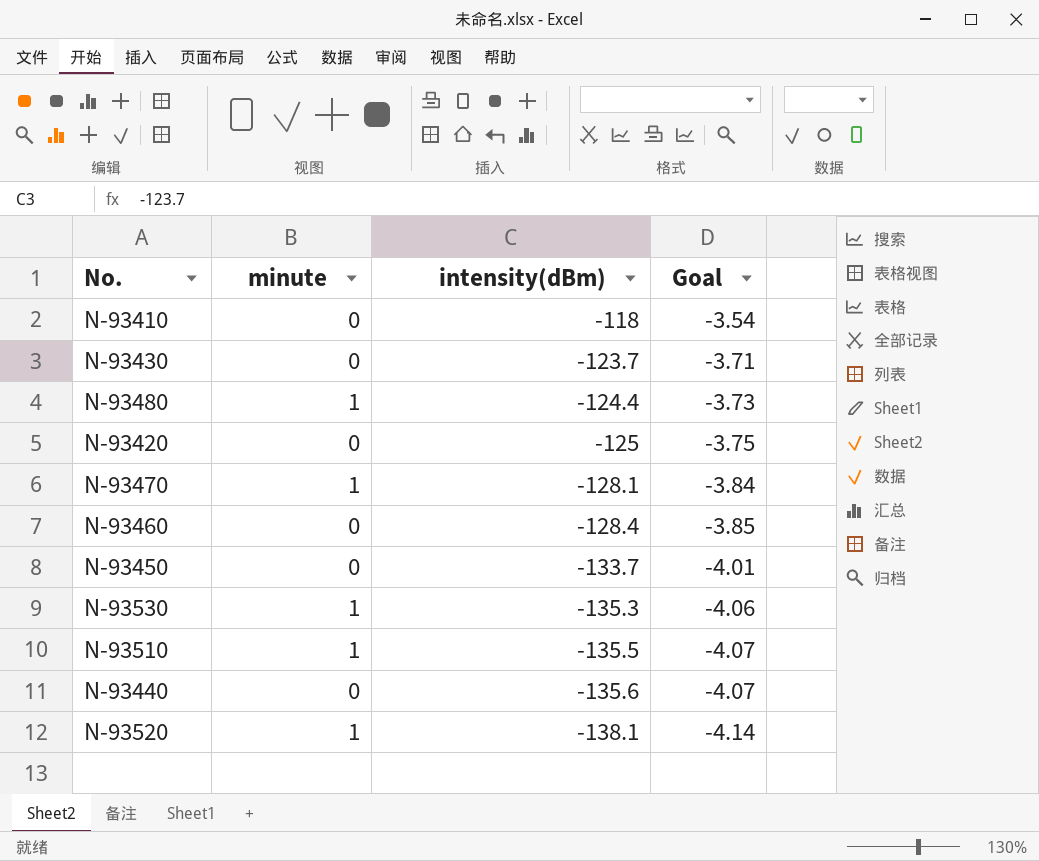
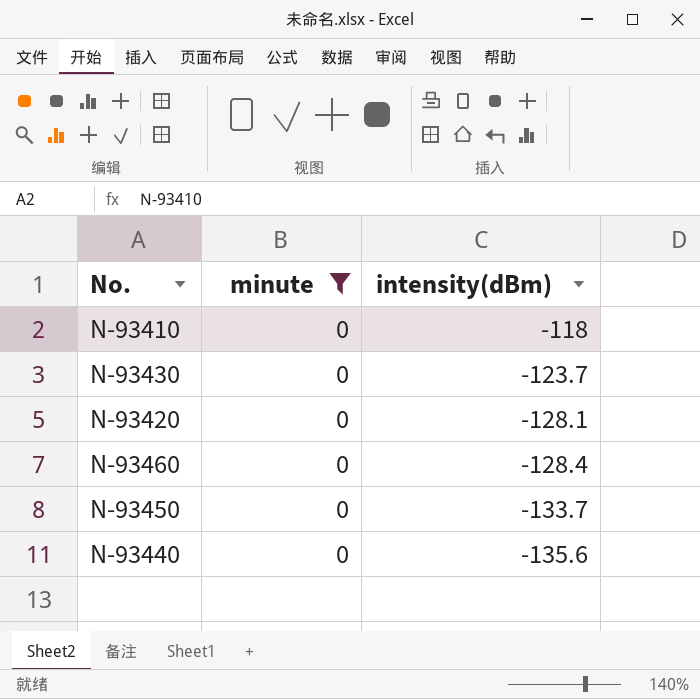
filter: none -> minute = 0
column Goal | formula: [intensity(dBm)] * 0.03 -> none
N-93420 | intensity(dBm): -125 -> -128.1

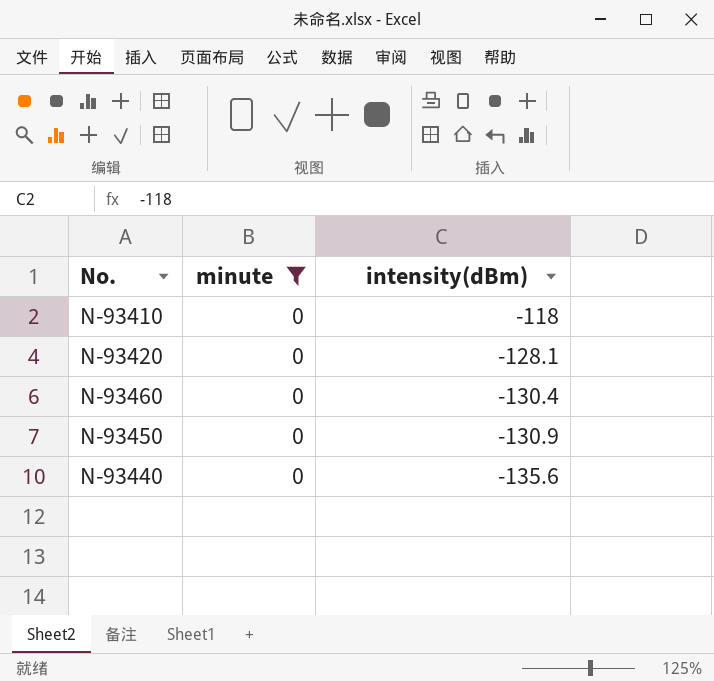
row N-93430: 0 | -123.7 -> none
N-93460 | intensity(dBm): -128.4 -> -130.4
N-93450 | intensity(dBm): -133.7 -> -130.9

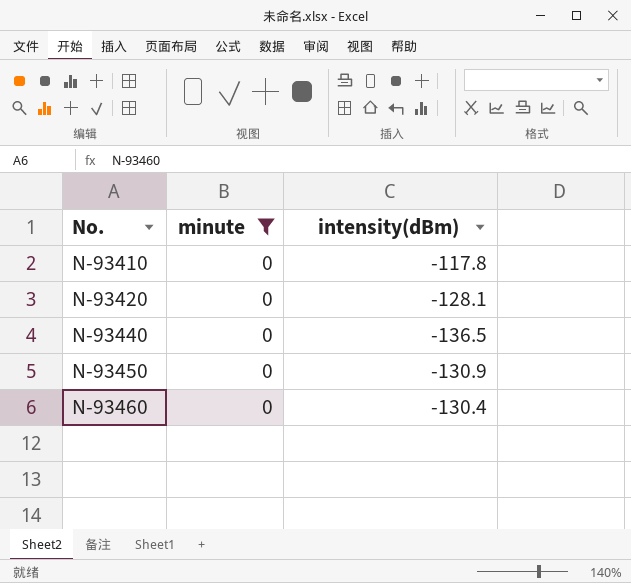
row order: intensity(dBm) descending -> No. ascending
N-93410 | intensity(dBm): -118 -> -117.8
N-93440 | intensity(dBm): -135.6 -> -136.5

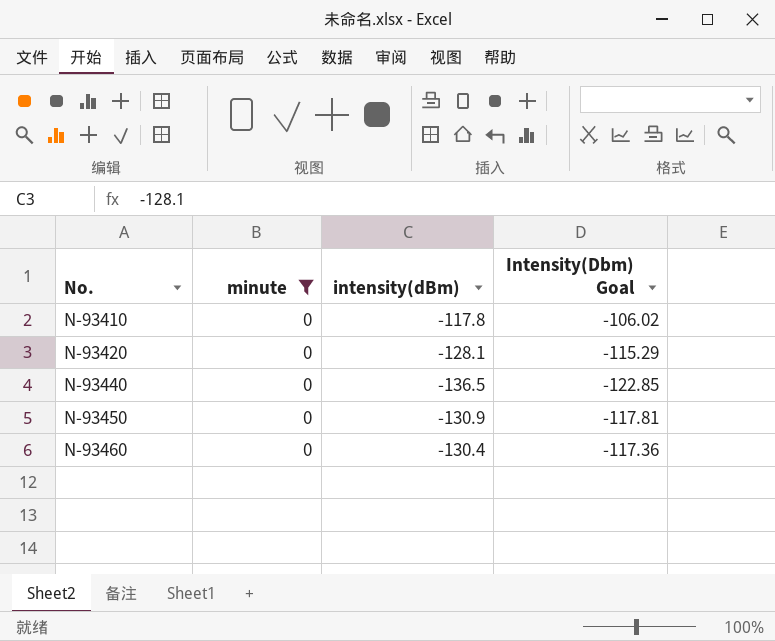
column Intensity(Dbm) Goal | formula: none -> [intensity(dBm)] * 0.9

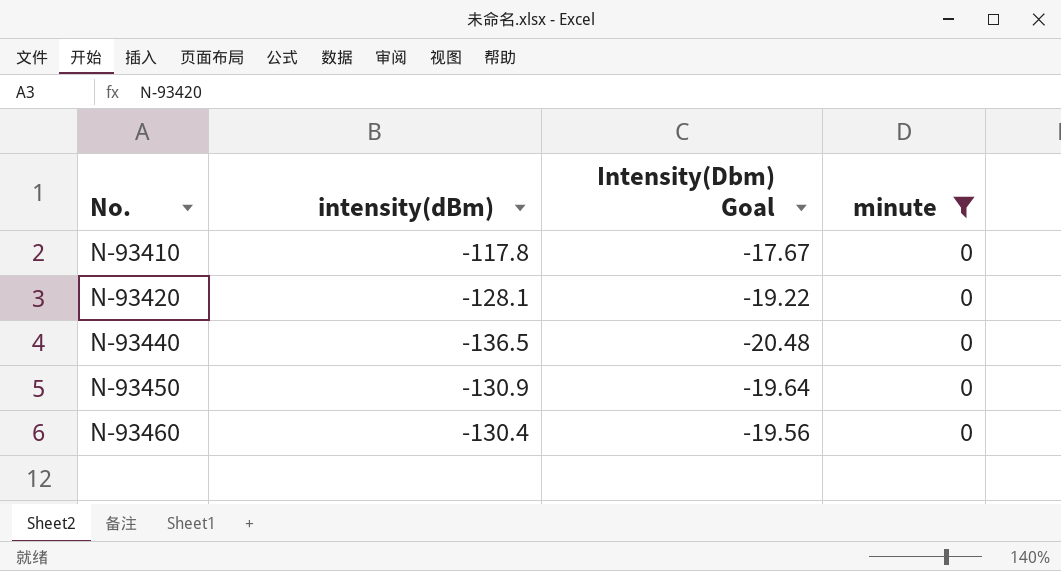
column Intensity(Dbm) Goal | formula: [intensity(dBm)] * 0.9 -> [intensity(dBm)] * 0.15
column minute | position: 2 -> 4

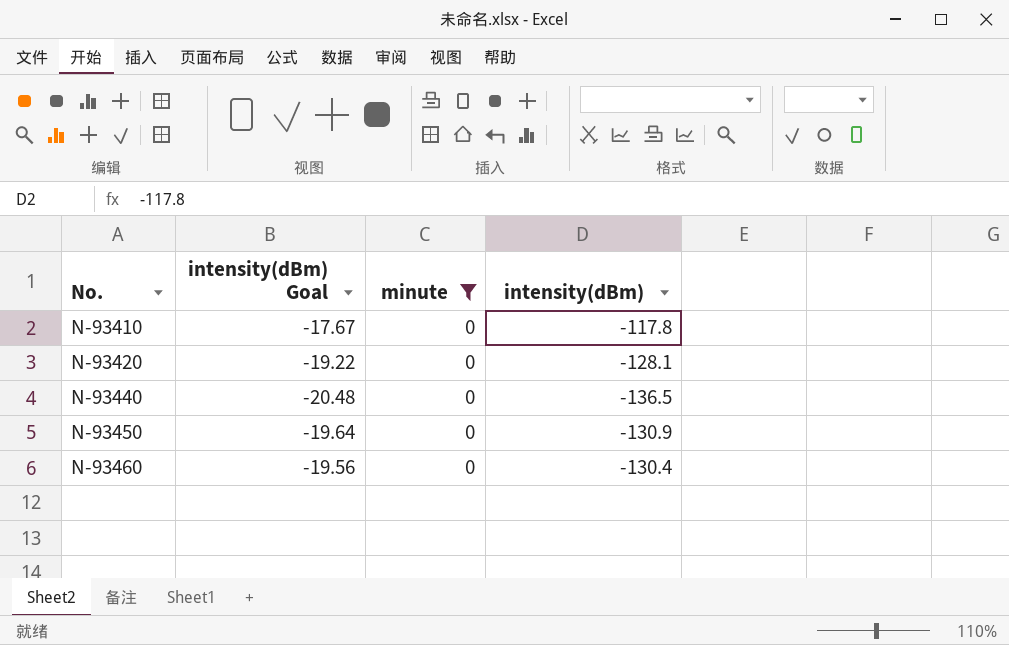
column name: Intensity(Dbm) Goal -> intensity(dBm) Goal
column intensity(dBm) | position: 2 -> 4

